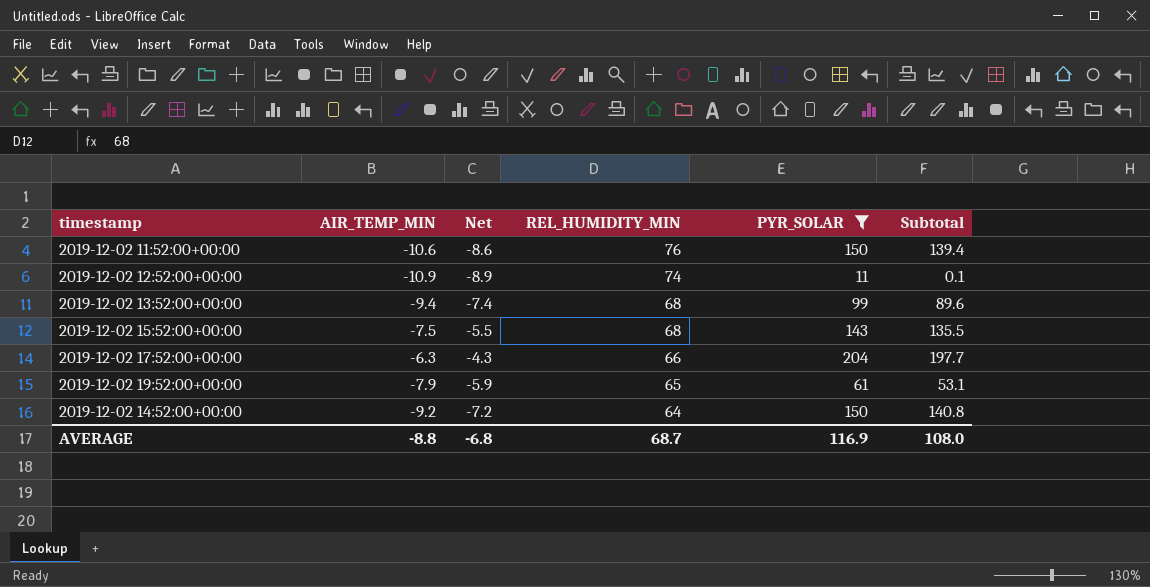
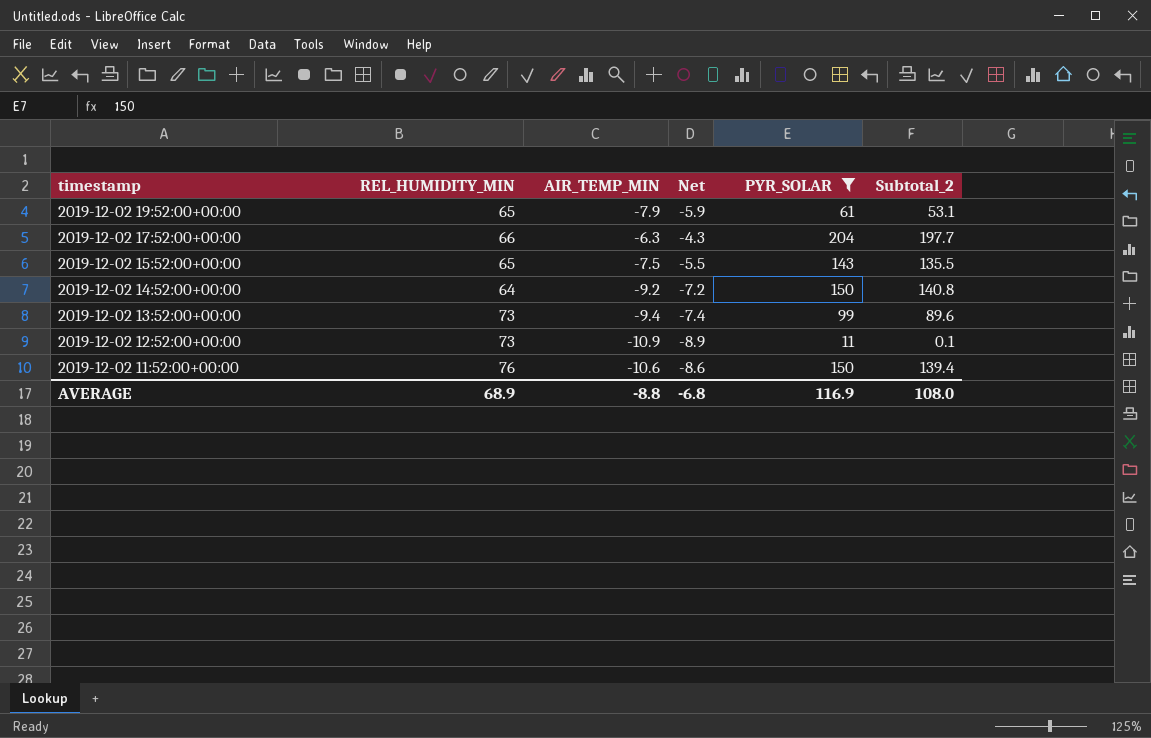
row order: REL_HUMIDITY_MIN descending -> timestamp descending
column REL_HUMIDITY_MIN | position: 4 -> 2
column name: Subtotal -> Subtotal_2
2019-12-02 15:52:00+00:00 | REL_HUMIDITY_MIN: 68 -> 65
2019-12-02 13:52:00+00:00 | REL_HUMIDITY_MIN: 68 -> 73
2019-12-02 12:52:00+00:00 | REL_HUMIDITY_MIN: 74 -> 73
AVERAGE | REL_HUMIDITY_MIN: 68.7 -> 68.9

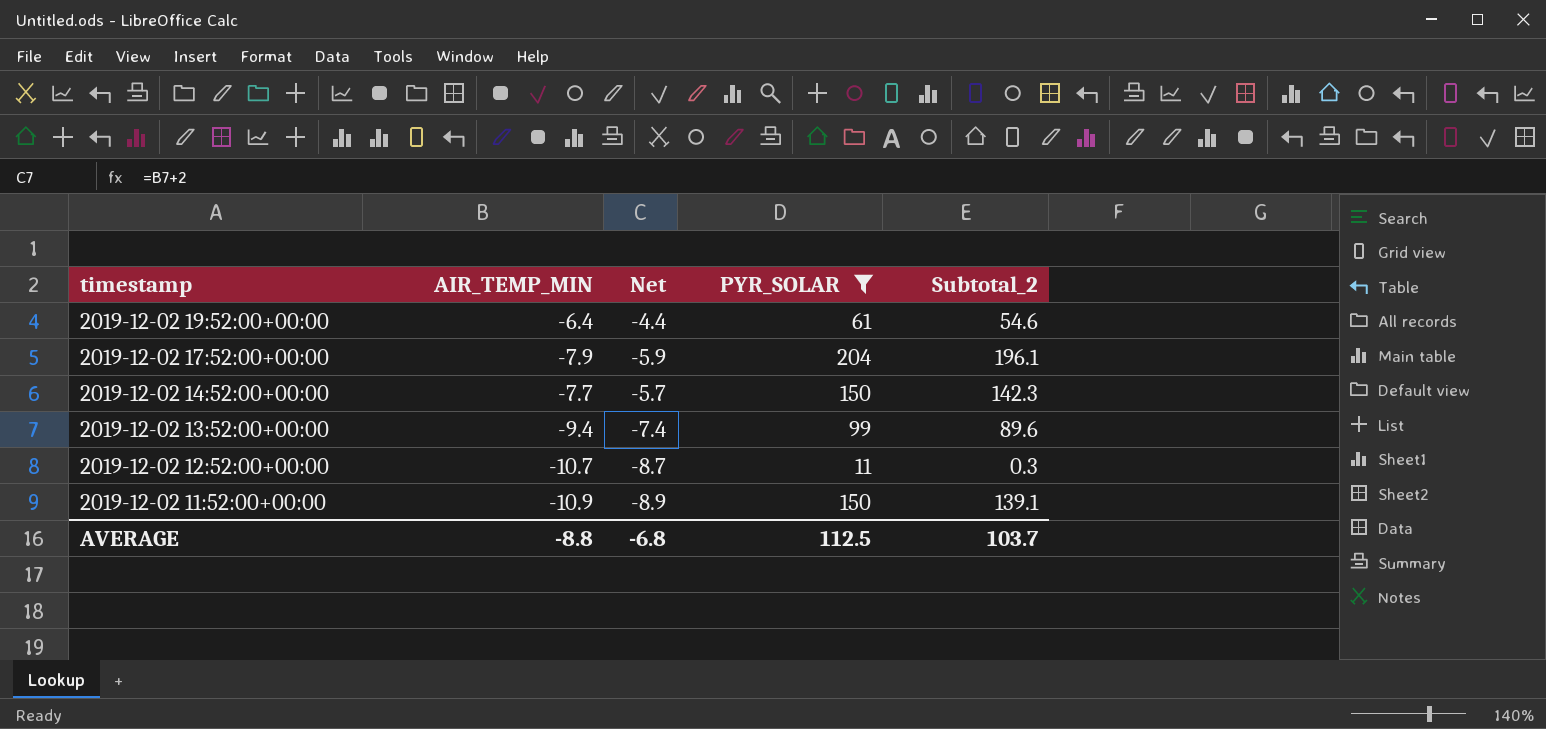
column REL_HUMIDITY_MIN | position: 2 -> none
row 2019-12-02 15:52:00+00:00: 65 | -7.5 | -5.5 | 143 | 135.5 -> none
2019-12-02 19:52:00+00:00 | AIR_TEMP_MIN: -7.9 -> -6.4
2019-12-02 19:52:00+00:00 | Net: -5.9 -> -4.4
2019-12-02 19:52:00+00:00 | Subtotal_2: 53.1 -> 54.6
2019-12-02 17:52:00+00:00 | AIR_TEMP_MIN: -6.3 -> -7.9
2019-12-02 17:52:00+00:00 | Net: -4.3 -> -5.9
2019-12-02 17:52:00+00:00 | Subtotal_2: 197.7 -> 196.1
2019-12-02 14:52:00+00:00 | AIR_TEMP_MIN: -9.2 -> -7.7
2019-12-02 14:52:00+00:00 | Net: -7.2 -> -5.7
2019-12-02 14:52:00+00:00 | Subtotal_2: 140.8 -> 142.3
2019-12-02 12:52:00+00:00 | AIR_TEMP_MIN: -10.9 -> -10.7
2019-12-02 12:52:00+00:00 | Net: -8.9 -> -8.7
2019-12-02 12:52:00+00:00 | Subtotal_2: 0.1 -> 0.3
2019-12-02 11:52:00+00:00 | AIR_TEMP_MIN: -10.6 -> -10.9
2019-12-02 11:52:00+00:00 | Net: -8.6 -> -8.9
2019-12-02 11:52:00+00:00 | Subtotal_2: 139.4 -> 139.1
AVERAGE | PYR_SOLAR: 116.9 -> 112.5
AVERAGE | Subtotal_2: 108.0 -> 103.7

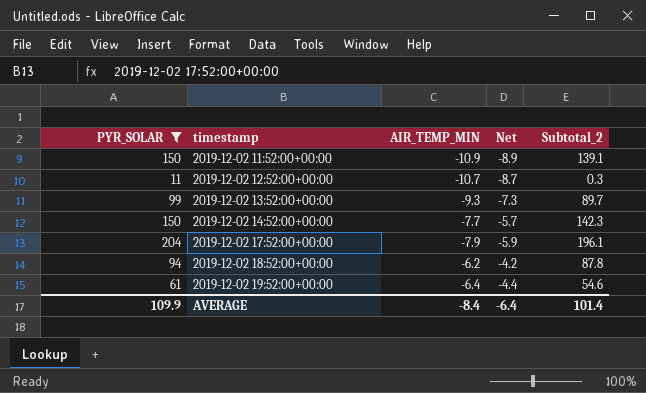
row order: timestamp descending -> timestamp ascending
column PYR_SOLAR | position: 4 -> 1
2019-12-02 13:52:00+00:00 | AIR_TEMP_MIN: -9.4 -> -9.3
2019-12-02 13:52:00+00:00 | Net: -7.4 -> -7.3
2019-12-02 13:52:00+00:00 | Subtotal_2: 89.6 -> 89.7
row 2019-12-02 18:52:00+00:00: none -> 94 | -6.2 | -4.2 | 87.8
AVERAGE | PYR_SOLAR: 112.5 -> 109.9
AVERAGE | AIR_TEMP_MIN: -8.8 -> -8.4
AVERAGE | Net: -6.8 -> -6.4
AVERAGE | Subtotal_2: 103.7 -> 101.4

